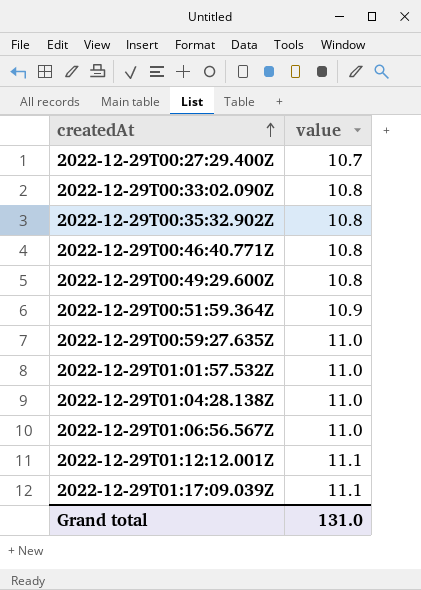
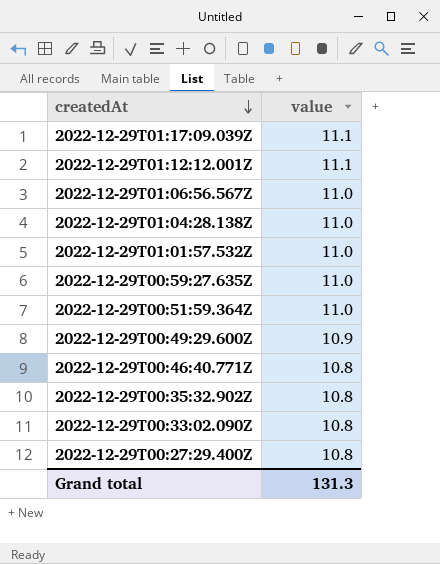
row order: createdAt ascending -> createdAt descending
2022-12-29T00:51:59.364Z | value: 10.9 -> 11.0
2022-12-29T00:49:29.600Z | value: 10.8 -> 10.9
2022-12-29T00:27:29.400Z | value: 10.7 -> 10.8
Grand total | value: 131.0 -> 131.3

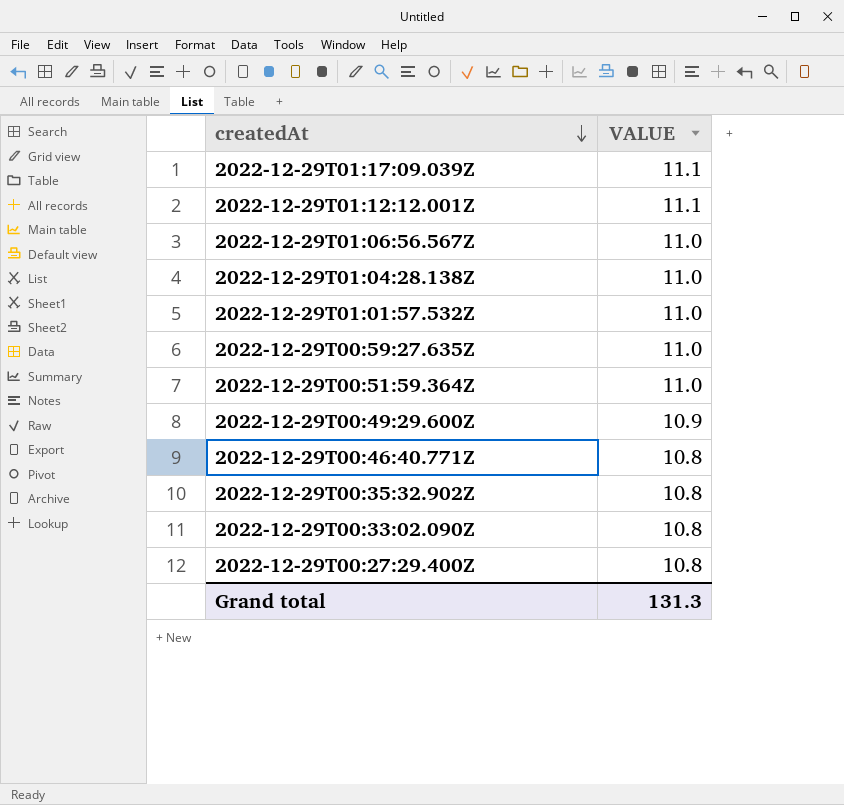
column name: value -> VALUE

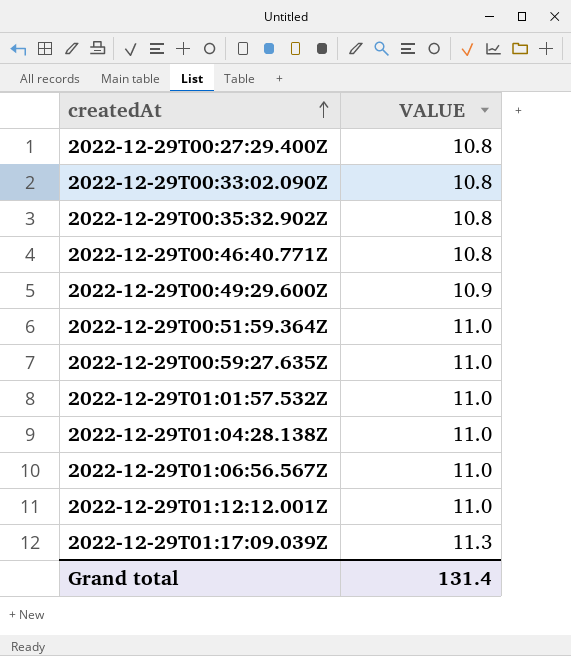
row order: createdAt descending -> createdAt ascending
2022-12-29T01:12:12.001Z | VALUE: 11.1 -> 11.0
2022-12-29T01:17:09.039Z | VALUE: 11.1 -> 11.3
Grand total | VALUE: 131.3 -> 131.4

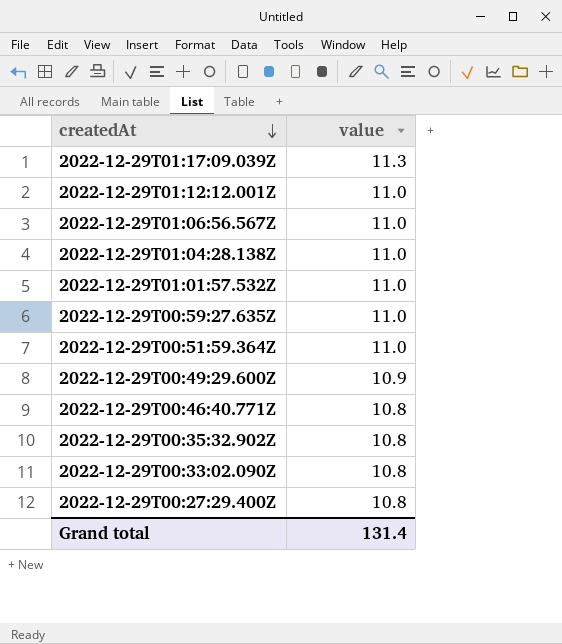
row order: createdAt ascending -> createdAt descending
column name: VALUE -> value

